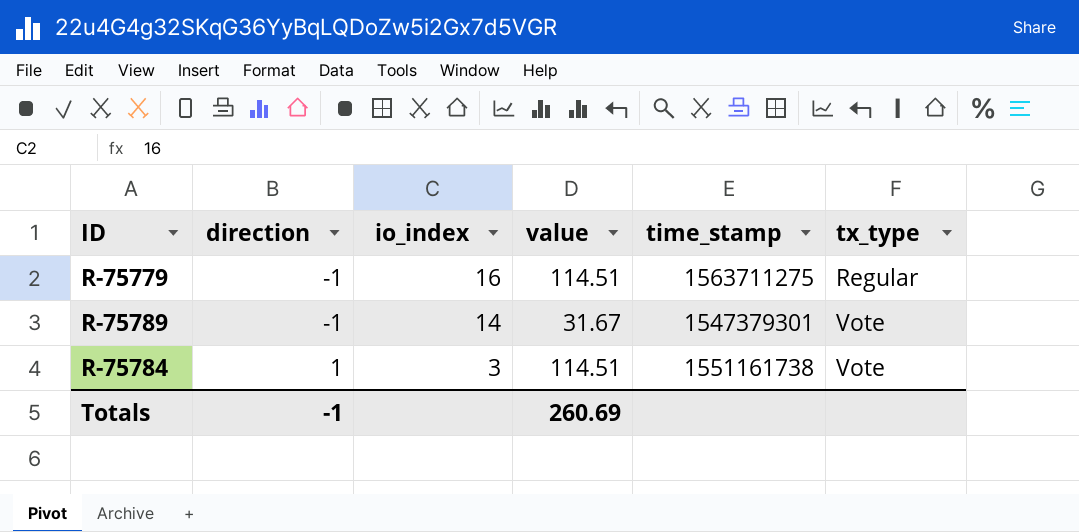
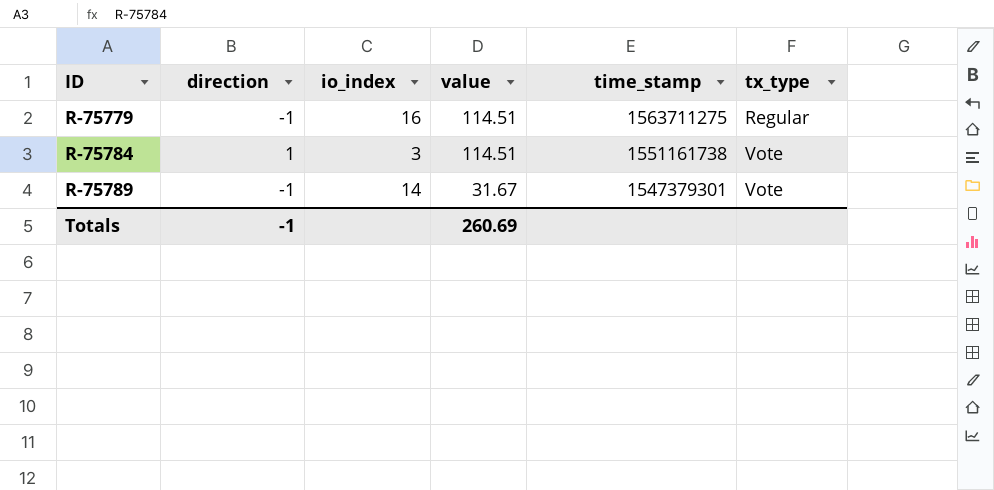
row order: direction ascending -> ID ascending

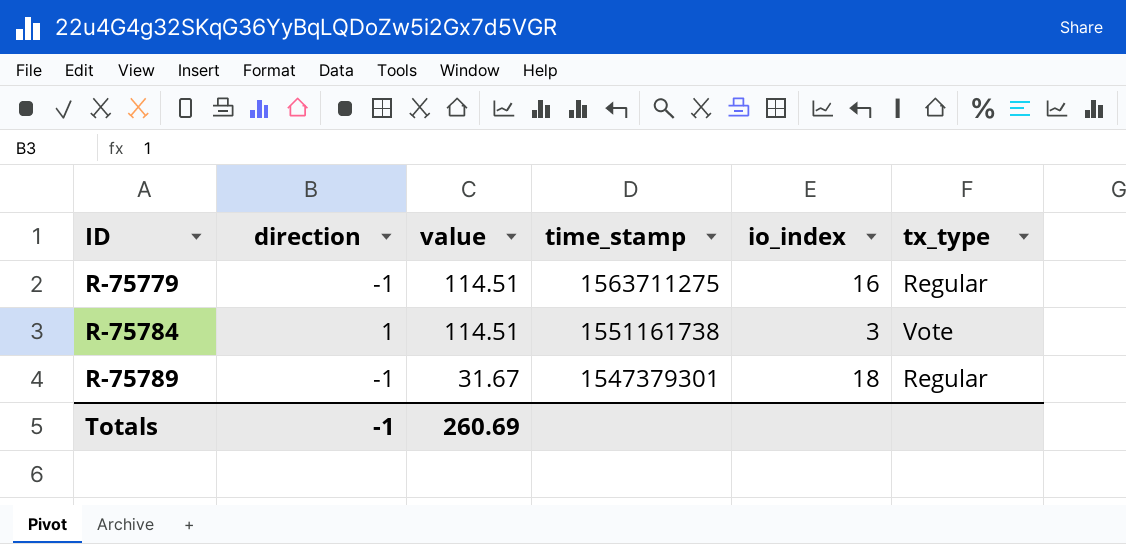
column io_index | position: 3 -> 5
R-75789 | io_index: 14 -> 18
R-75789 | tx_type: Vote -> Regular

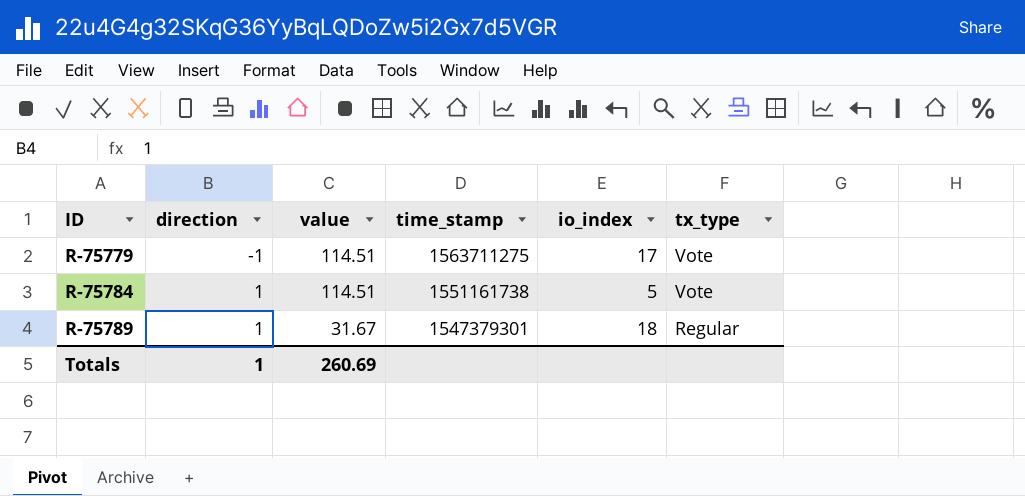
R-75779 | io_index: 16 -> 17
R-75779 | tx_type: Regular -> Vote
R-75784 | io_index: 3 -> 5
R-75789 | direction: -1 -> 1
Totals | direction: -1 -> 1

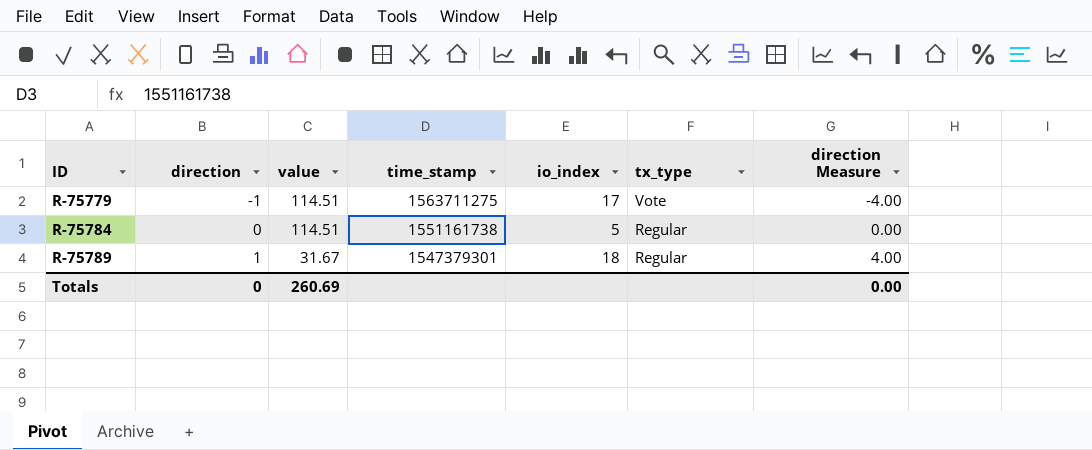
column direction Measure | formula: none -> [direction] * 4
R-75784 | direction: 1 -> 0
R-75784 | tx_type: Vote -> Regular
Totals | direction: 1 -> 0

